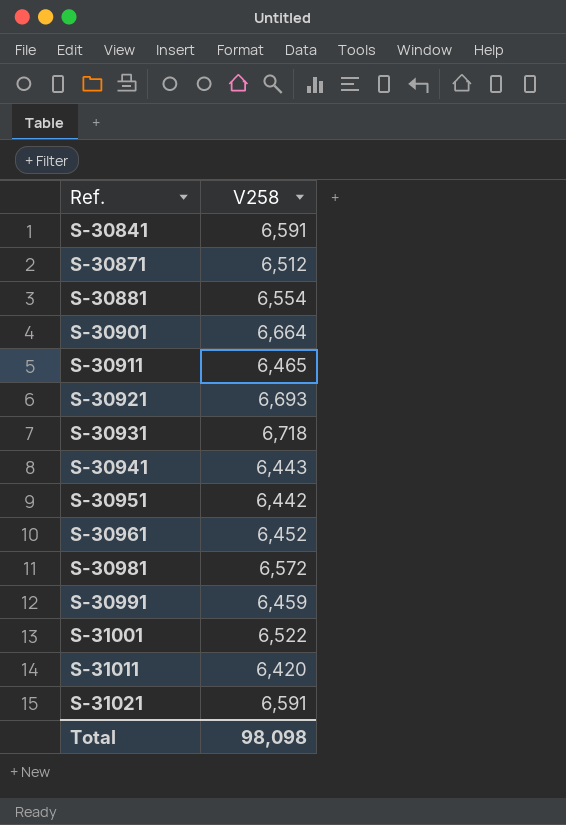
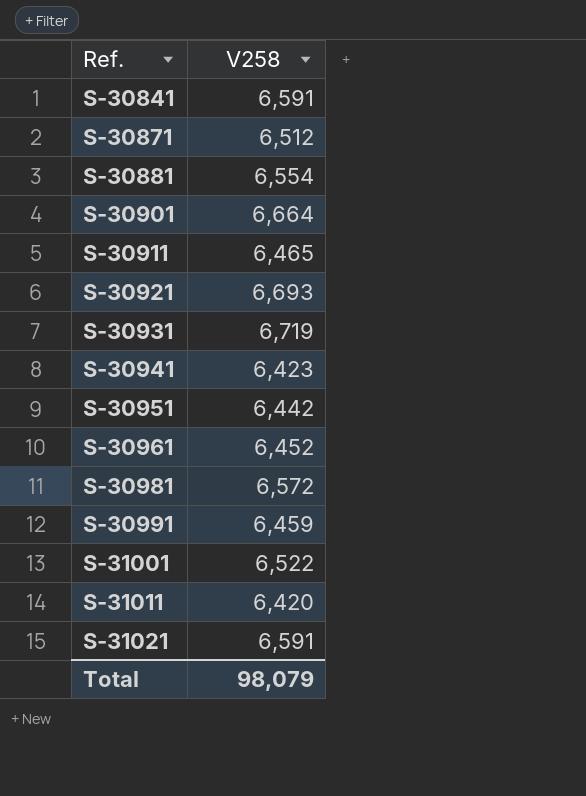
S-30931 | V258: 6,718 -> 6,719
S-30941 | V258: 6,443 -> 6,423
Total | V258: 98,098 -> 98,079

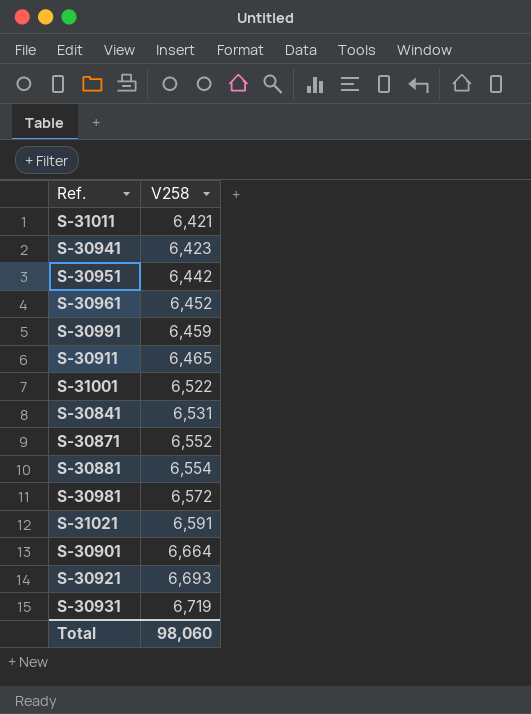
row order: Ref. ascending -> V258 ascending
S-31011 | V258: 6,420 -> 6,421
S-30841 | V258: 6,591 -> 6,531
S-30871 | V258: 6,512 -> 6,552
Total | V258: 98,079 -> 98,060

